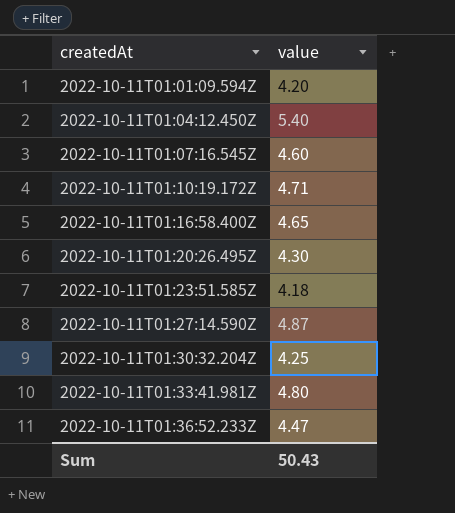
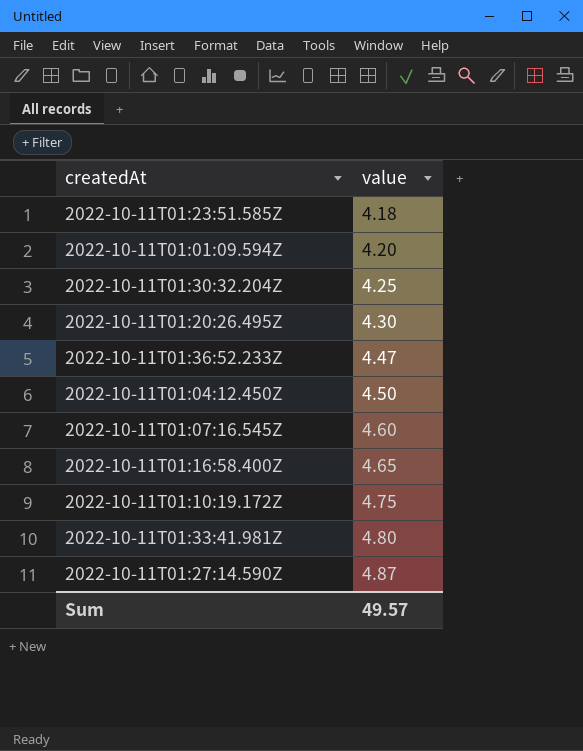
row order: createdAt ascending -> value ascending
2022-10-11T01:04:12.450Z | value: 5.40 -> 4.50
2022-10-11T01:10:19.172Z | value: 4.71 -> 4.75
Sum | value: 50.43 -> 49.57

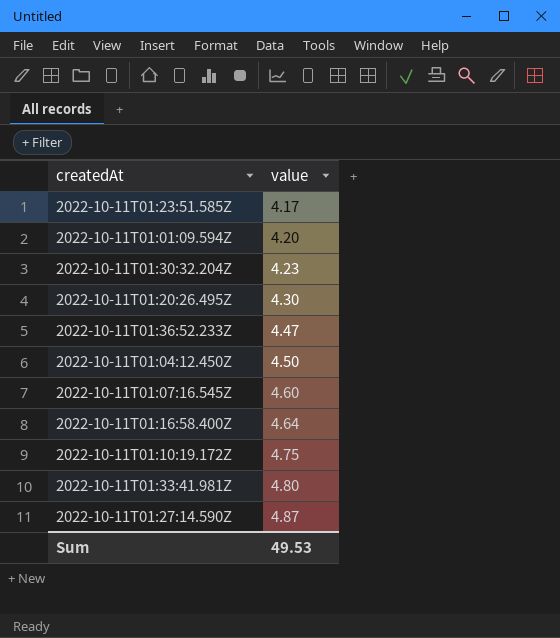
2022-10-11T01:23:51.585Z | value: 4.18 -> 4.17
2022-10-11T01:30:32.204Z | value: 4.25 -> 4.23
2022-10-11T01:16:58.400Z | value: 4.65 -> 4.64
Sum | value: 49.57 -> 49.53

